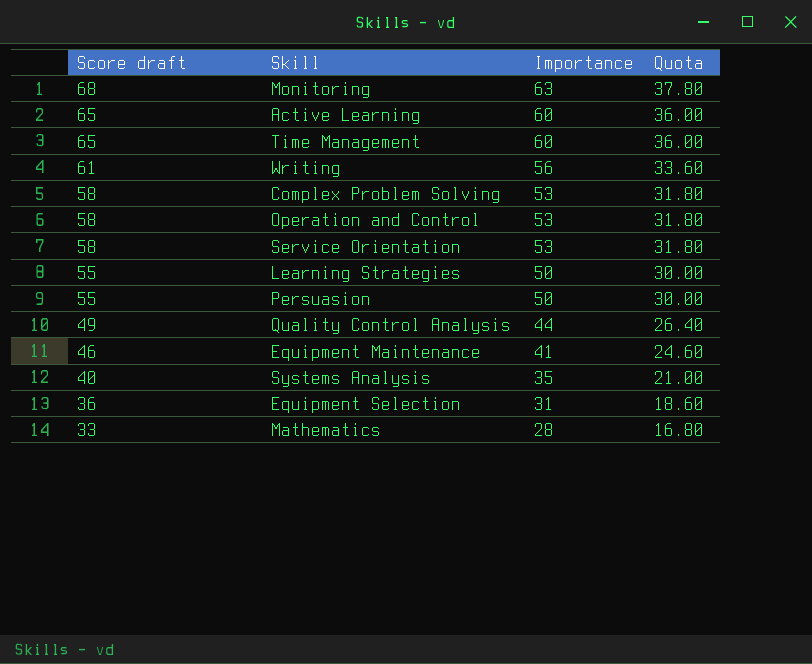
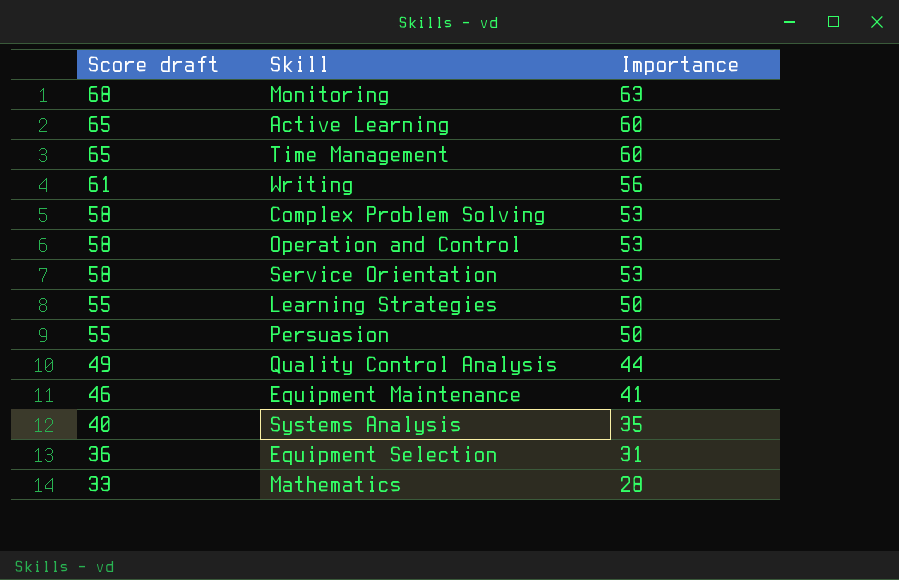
column Quota | formula: [Importance] * 0.6 -> none

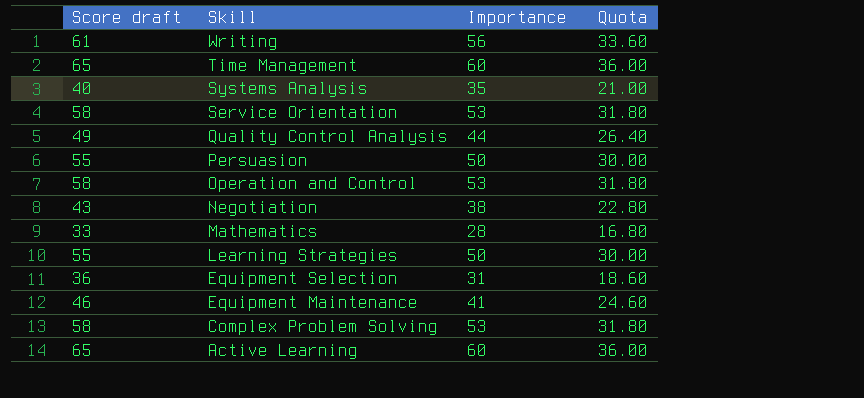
row order: Score draft descending -> Skill descending
column Quota | formula: none -> [Importance] * 0.6
row Monitoring: 68 | 63 -> none
row Negotiation: none -> 43 | 38 | 22.80

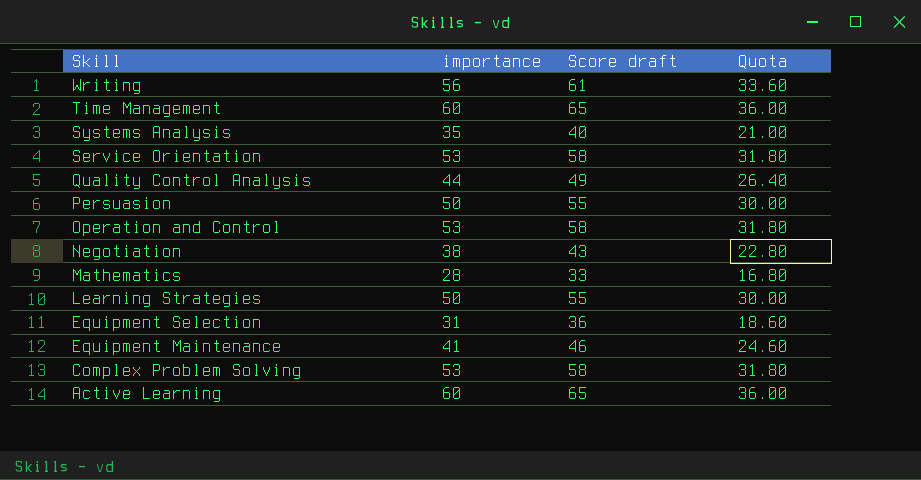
column name: Importance -> importance
column Score draft | position: 1 -> 3

